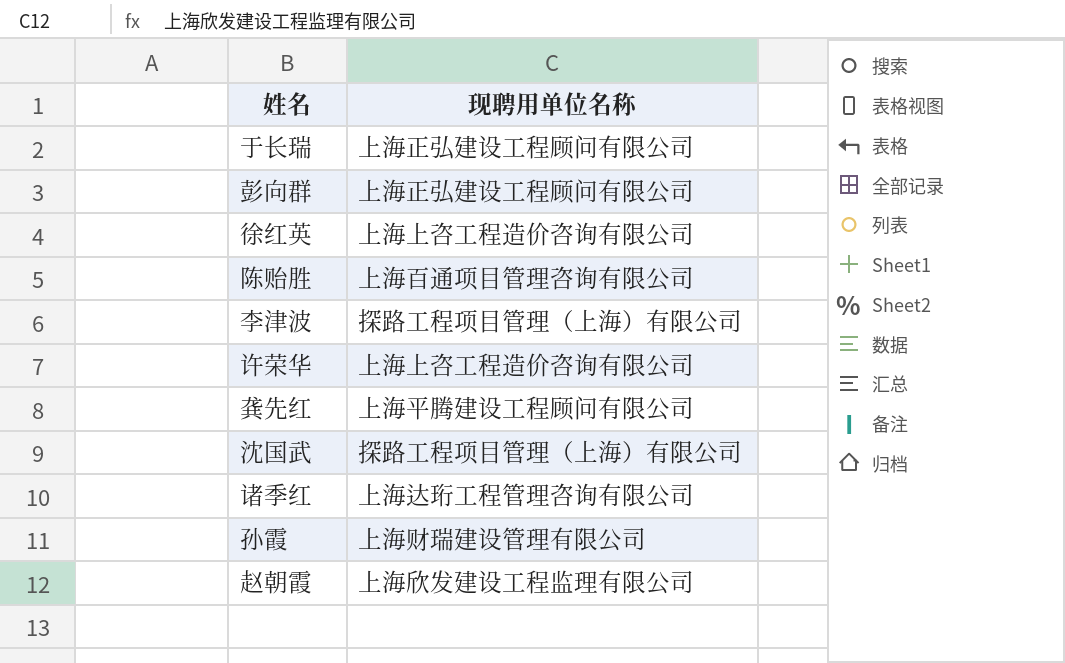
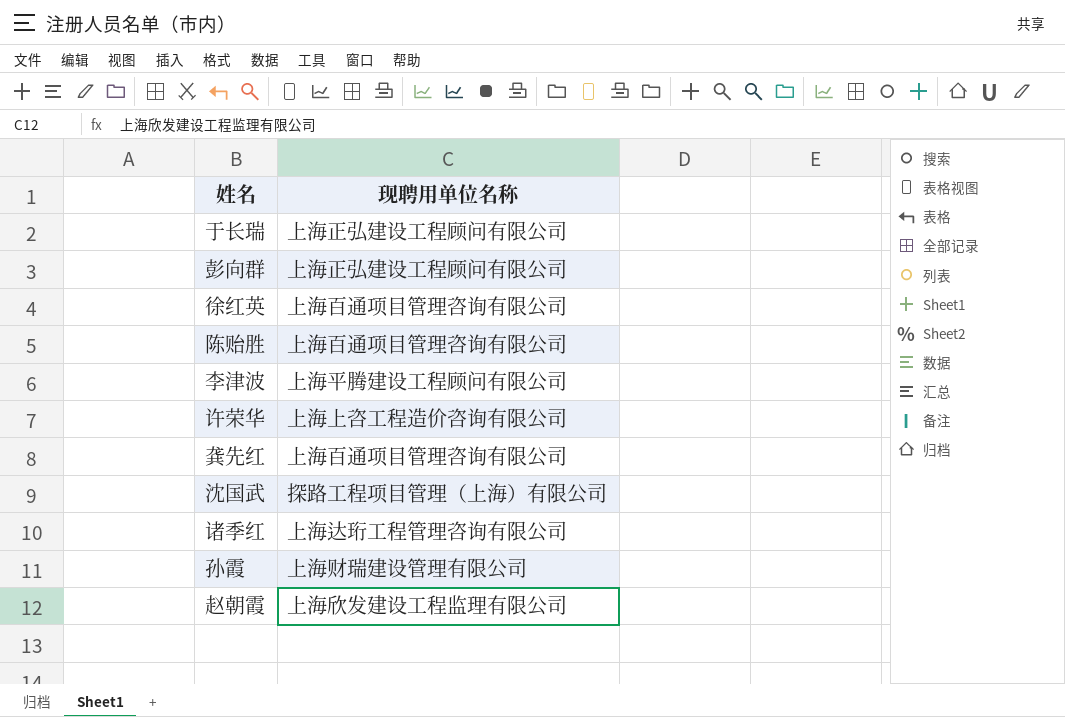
徐红英 | 现聘用单位名称: 上海上咨工程造价咨询有限公司 -> 上海百通项目管理咨询有限公司
李津波 | 现聘用单位名称: 探路工程项目管理（上海）有限公司 -> 上海平腾建设工程顾问有限公司
龚先红 | 现聘用单位名称: 上海平腾建设工程顾问有限公司 -> 上海百通项目管理咨询有限公司

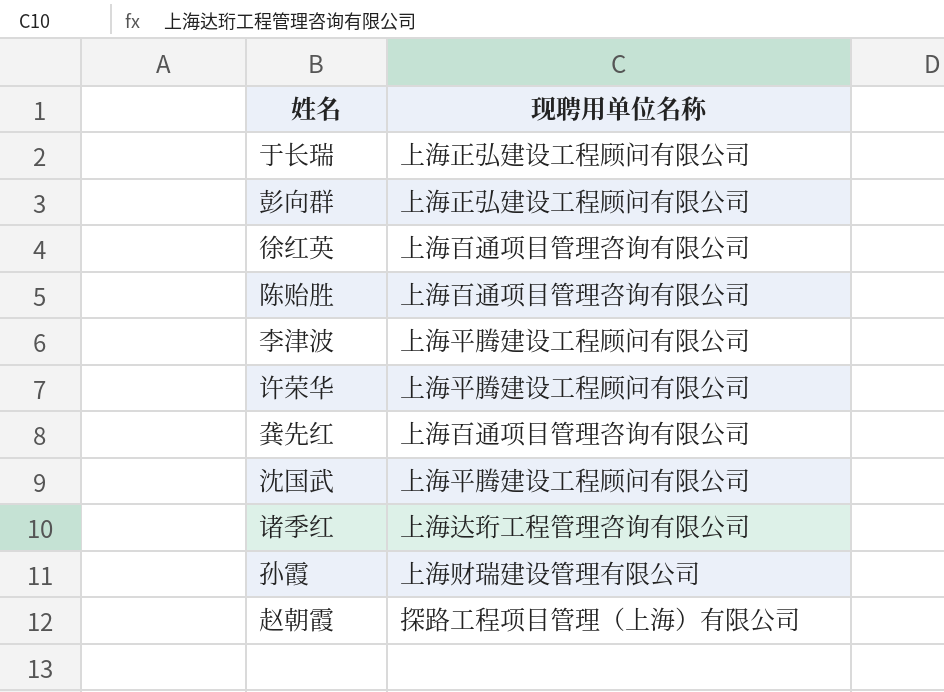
许荣华 | 现聘用单位名称: 上海上咨工程造价咨询有限公司 -> 上海平腾建设工程顾问有限公司
沈国武 | 现聘用单位名称: 探路工程项目管理（上海）有限公司 -> 上海平腾建设工程顾问有限公司
赵朝霞 | 现聘用单位名称: 上海欣发建设工程监理有限公司 -> 探路工程项目管理（上海）有限公司

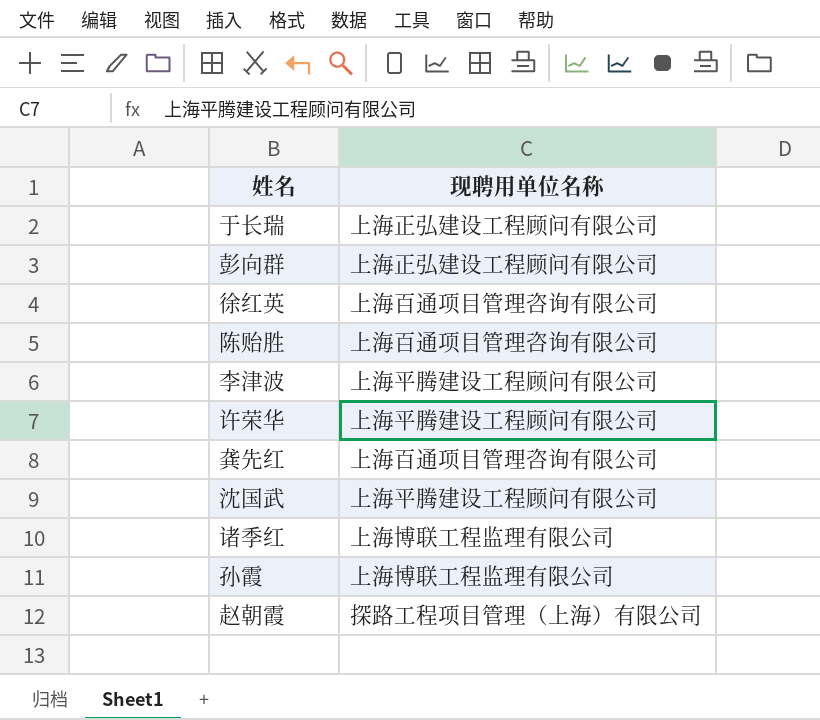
诸季红 | 现聘用单位名称: 上海达珩工程管理咨询有限公司 -> 上海博联工程监理有限公司
孙霞 | 现聘用单位名称: 上海财瑞建设管理有限公司 -> 上海博联工程监理有限公司

